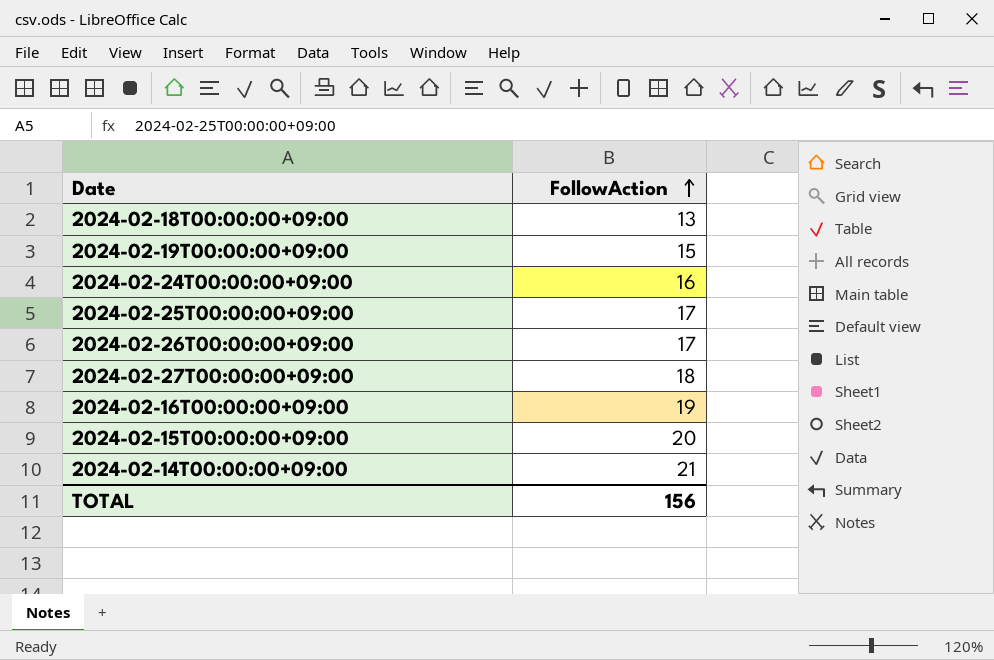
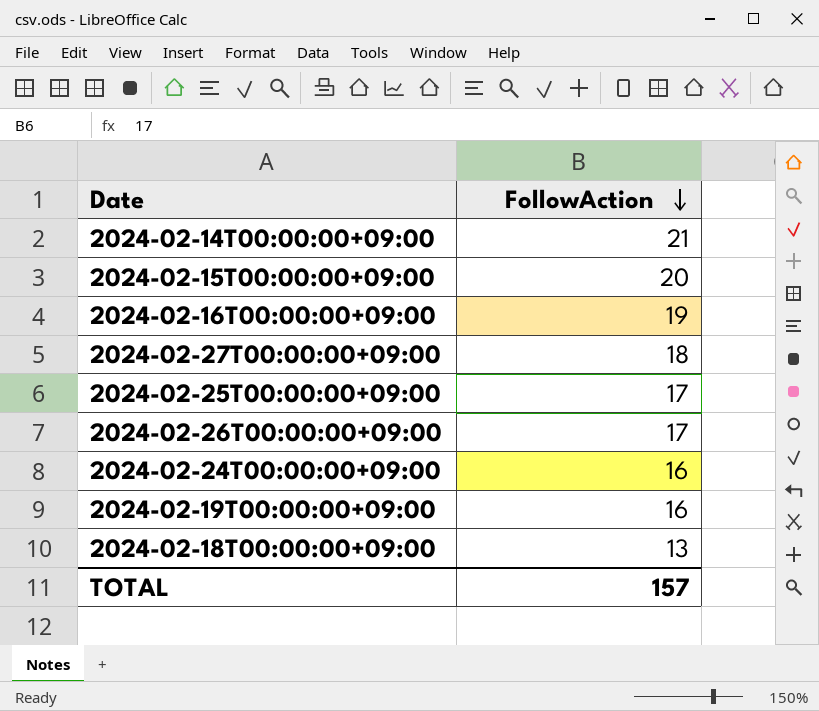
row order: FollowAction ascending -> FollowAction descending
2024-02-19T00:00:00+09:00 | FollowAction: 15 -> 16
TOTAL | FollowAction: 156 -> 157

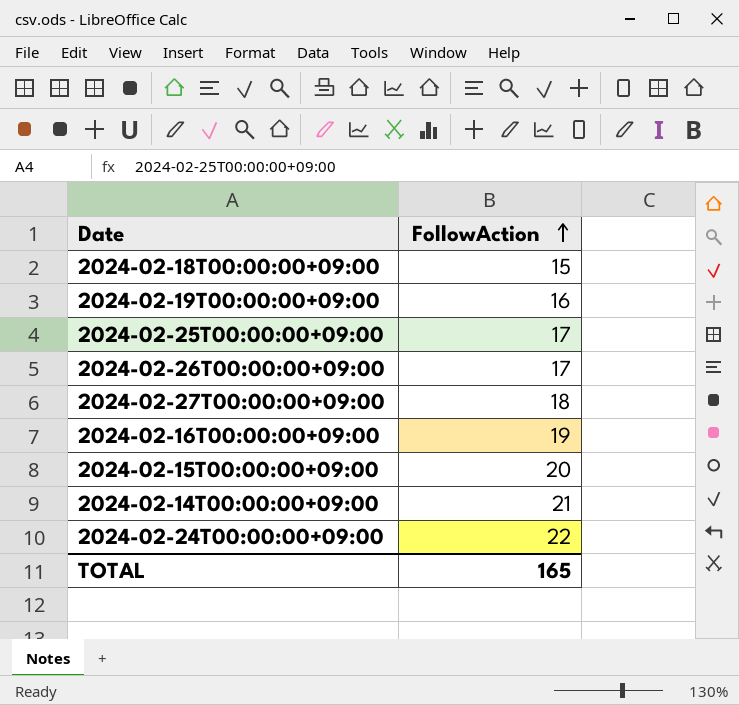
row order: FollowAction descending -> FollowAction ascending
2024-02-18T00:00:00+09:00 | FollowAction: 13 -> 15
2024-02-24T00:00:00+09:00 | FollowAction: 16 -> 22
TOTAL | FollowAction: 157 -> 165

